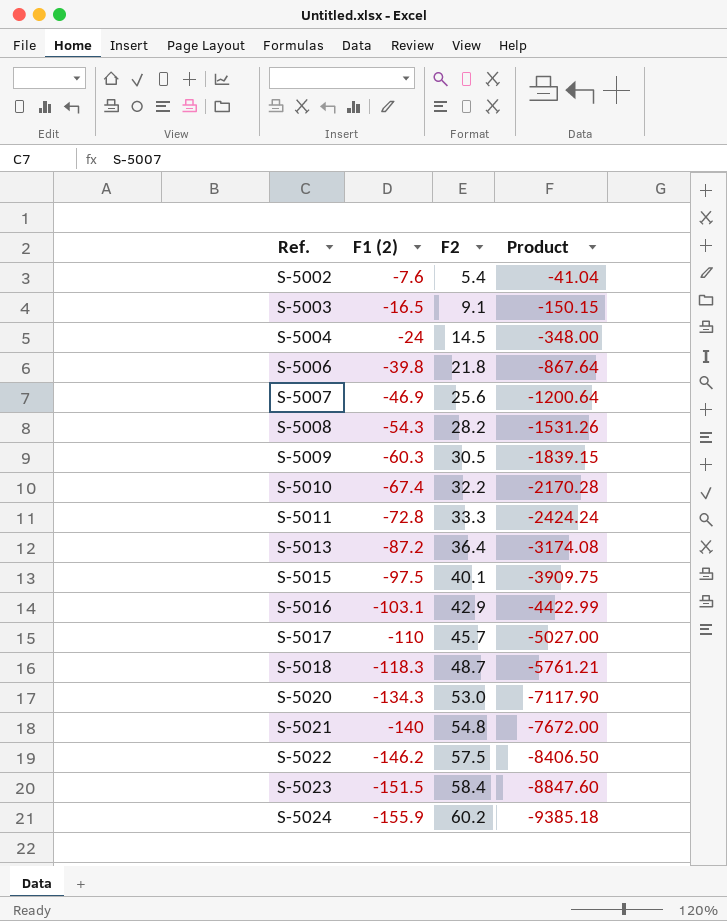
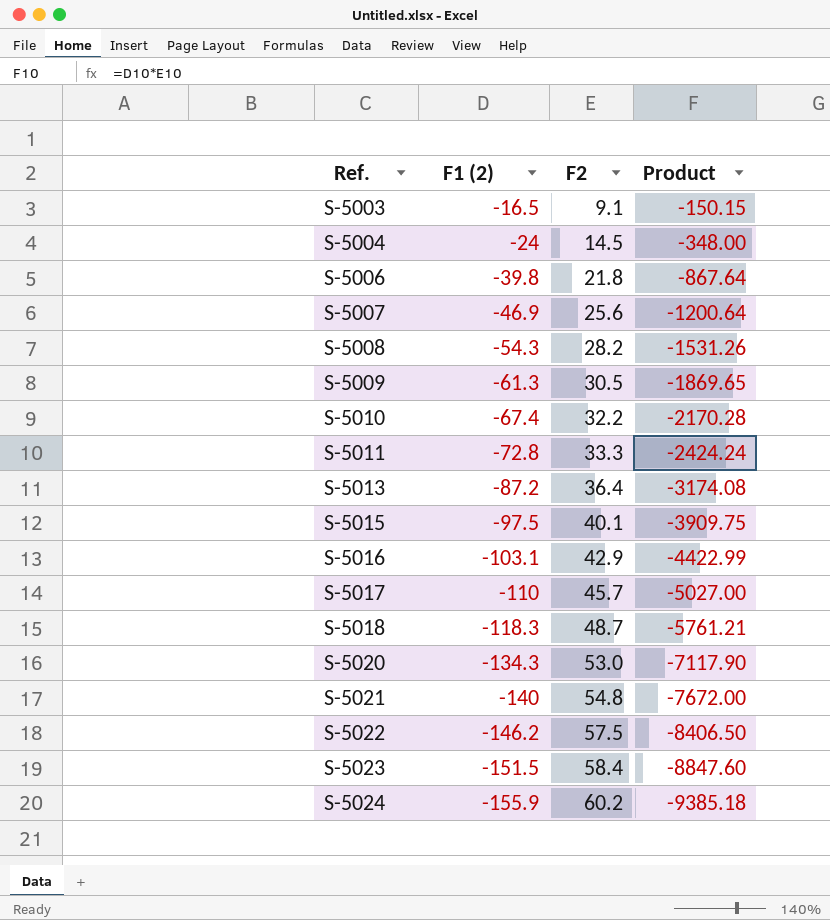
row S-5002: -7.6 | 5.4 | -41.04 -> none
S-5009 | F1 (2): -60.3 -> -61.3
S-5009 | Product: -1839.15 -> -1869.65

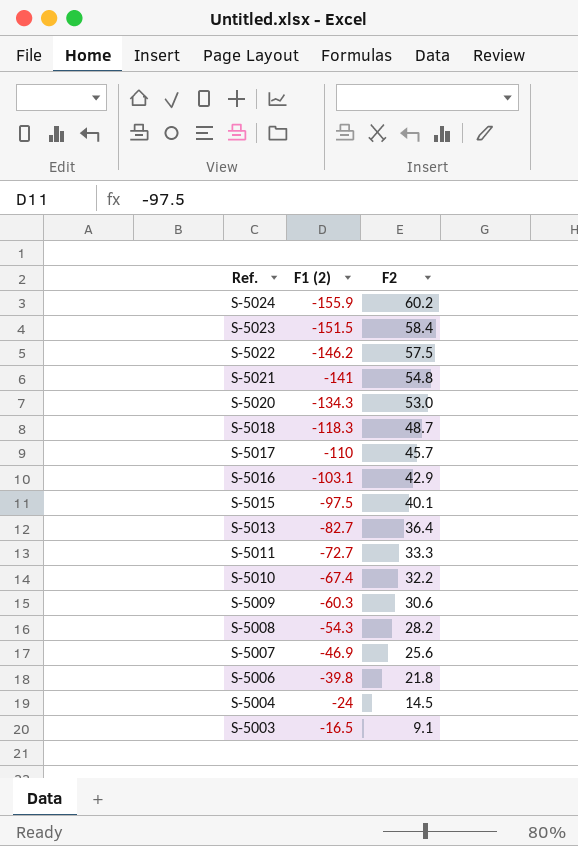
row order: Ref. ascending -> Ref. descending
column Product | formula: [F1 (2)] * [F2] -> none
S-5021 | F1 (2): -140 -> -141
S-5013 | F1 (2): -87.2 -> -82.7
S-5011 | F1 (2): -72.8 -> -72.7
S-5009 | F1 (2): -61.3 -> -60.3
S-5009 | F2: 30.5 -> 30.6

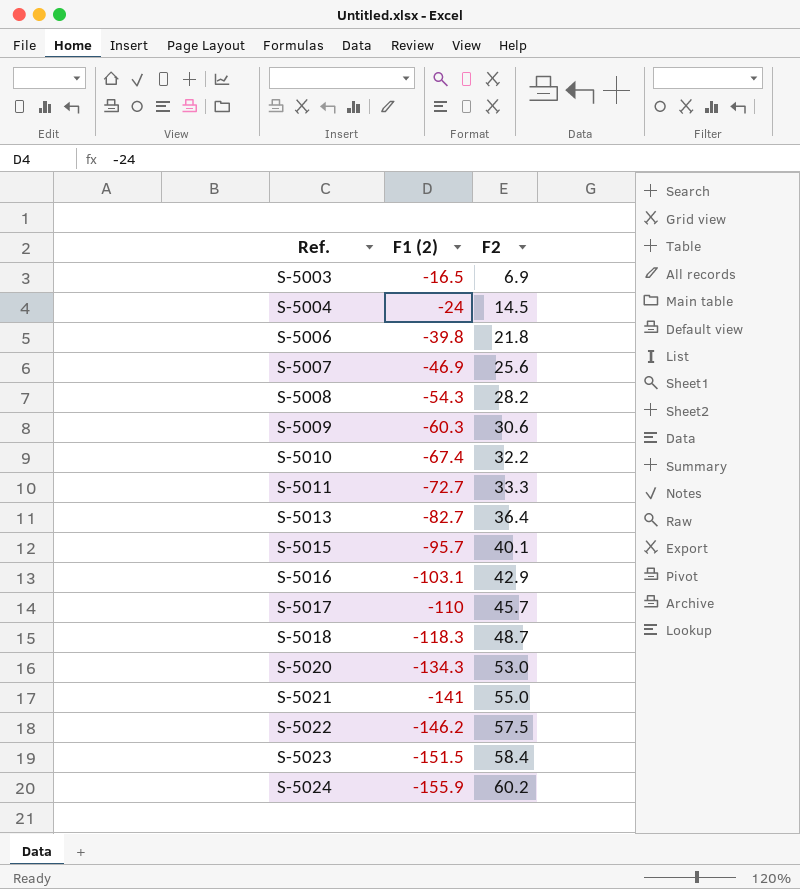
row order: Ref. descending -> Ref. ascending
S-5003 | F2: 9.1 -> 6.9
S-5015 | F1 (2): -97.5 -> -95.7
S-5021 | F2: 54.8 -> 55.0

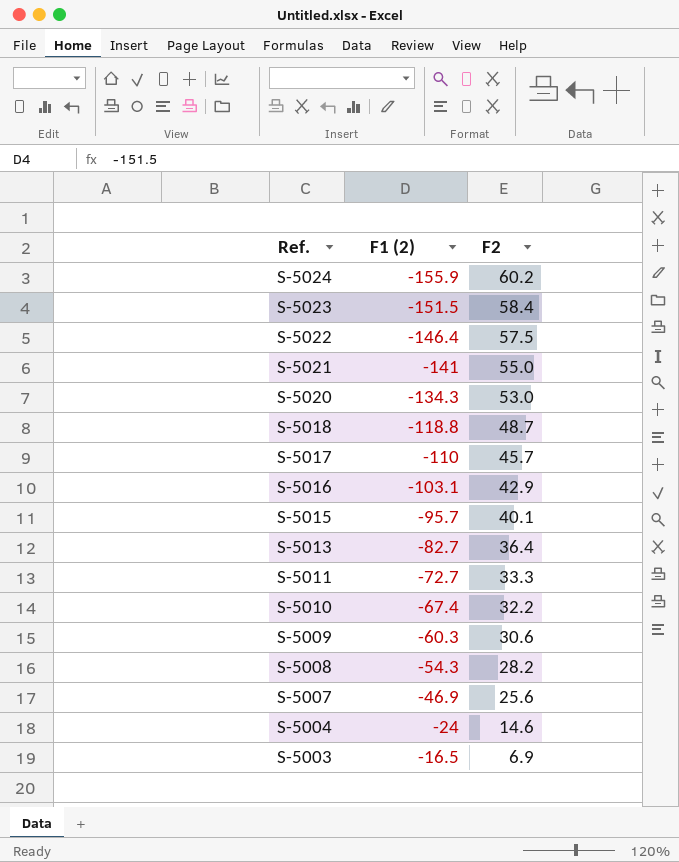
row order: Ref. ascending -> Ref. descending
row S-5006: -39.8 | 21.8 -> none
S-5022 | F1 (2): -146.2 -> -146.4
S-5018 | F1 (2): -118.3 -> -118.8
S-5004 | F2: 14.5 -> 14.6

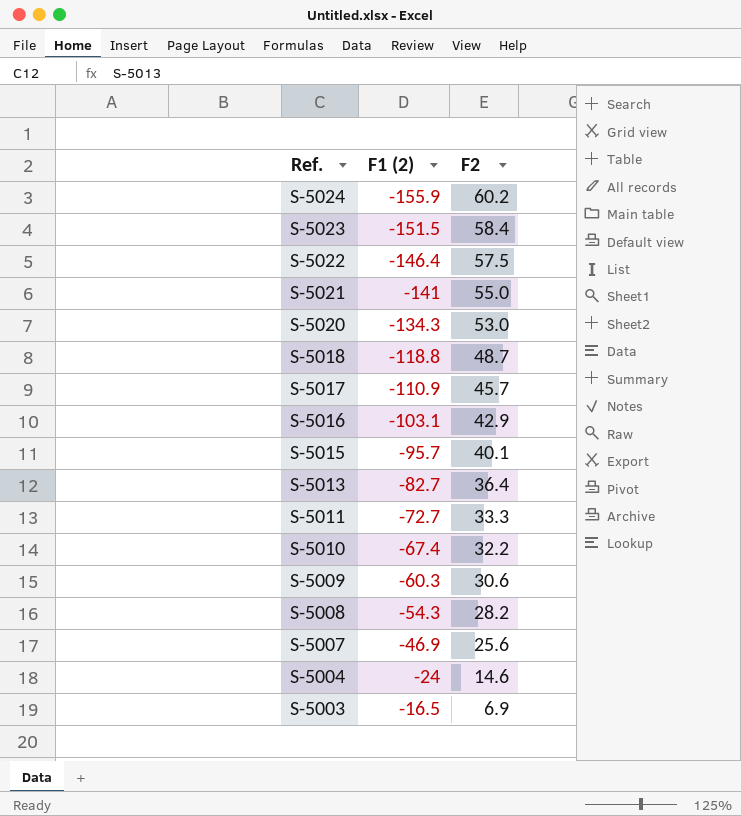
S-5017 | F1 (2): -110 -> -110.9

